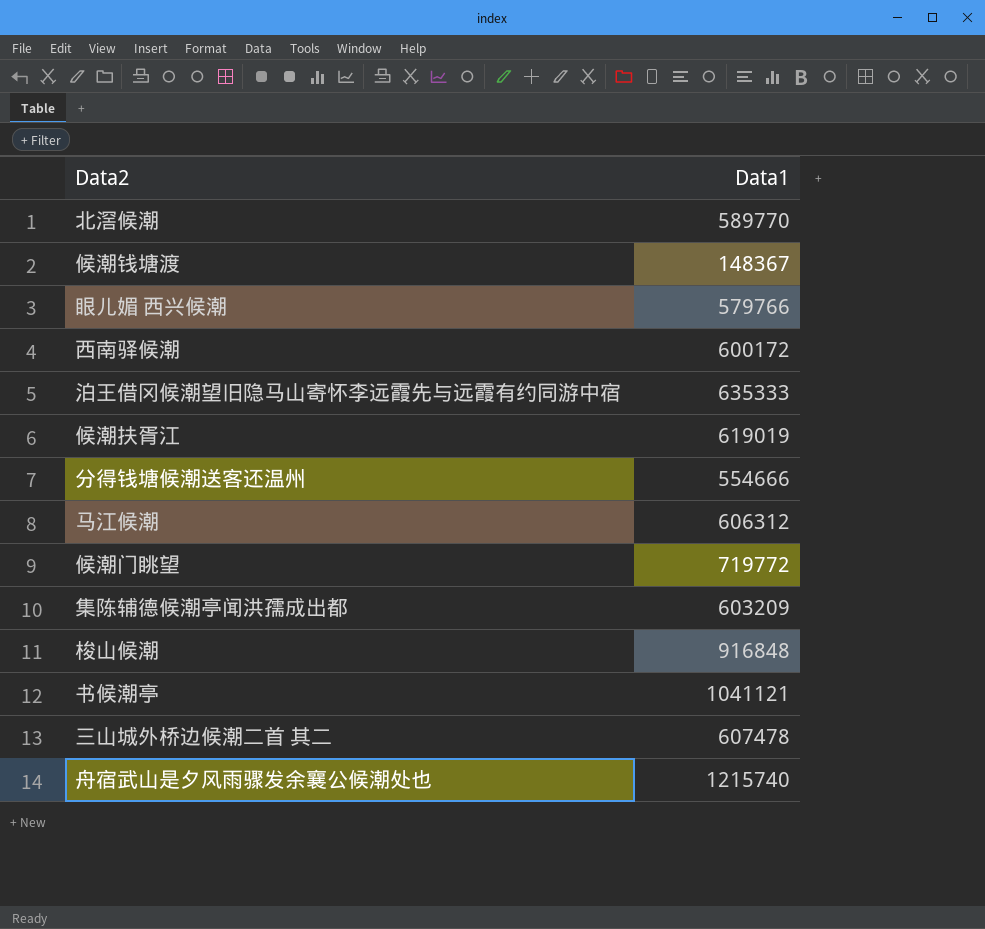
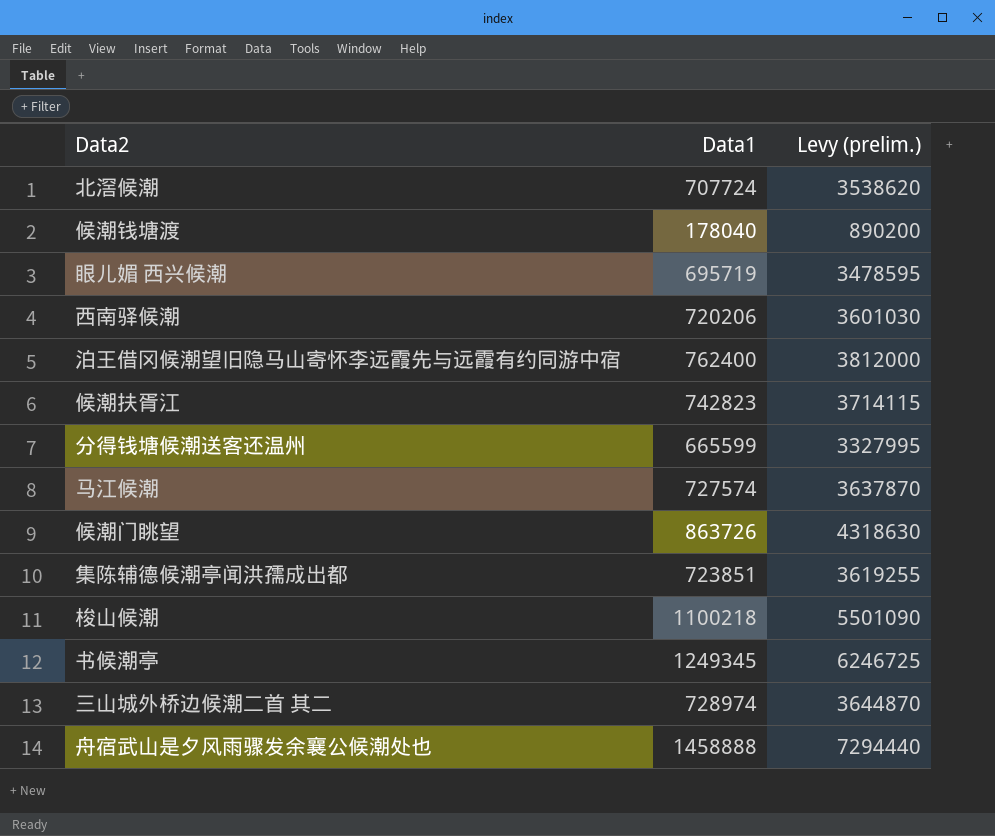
column Levy (prelim.) | formula: none -> [Data1] * 5
北滘候潮 | Data1: 589770 -> 707724
候潮钱塘渡 | Data1: 148367 -> 178040
眼儿媚 西兴候潮 | Data1: 579766 -> 695719
西南驿候潮 | Data1: 600172 -> 720206
泊王借冈候潮望旧隐马山寄怀李远霞先与远霞有约同游中宿 | Data1: 635333 -> 762400
候潮扶胥江 | Data1: 619019 -> 742823
分得钱塘候潮送客还温州 | Data1: 554666 -> 665599
马江候潮 | Data1: 606312 -> 727574
候潮门眺望 | Data1: 719772 -> 863726
集陈辅德候潮亭闻洪孺成出都 | Data1: 603209 -> 723851
梭山候潮 | Data1: 916848 -> 1100218
书候潮亭 | Data1: 1041121 -> 1249345
三山城外桥边候潮二首 其二 | Data1: 607478 -> 728974
舟宿武山是夕风雨骤发余襄公候潮处也 | Data1: 1215740 -> 1458888

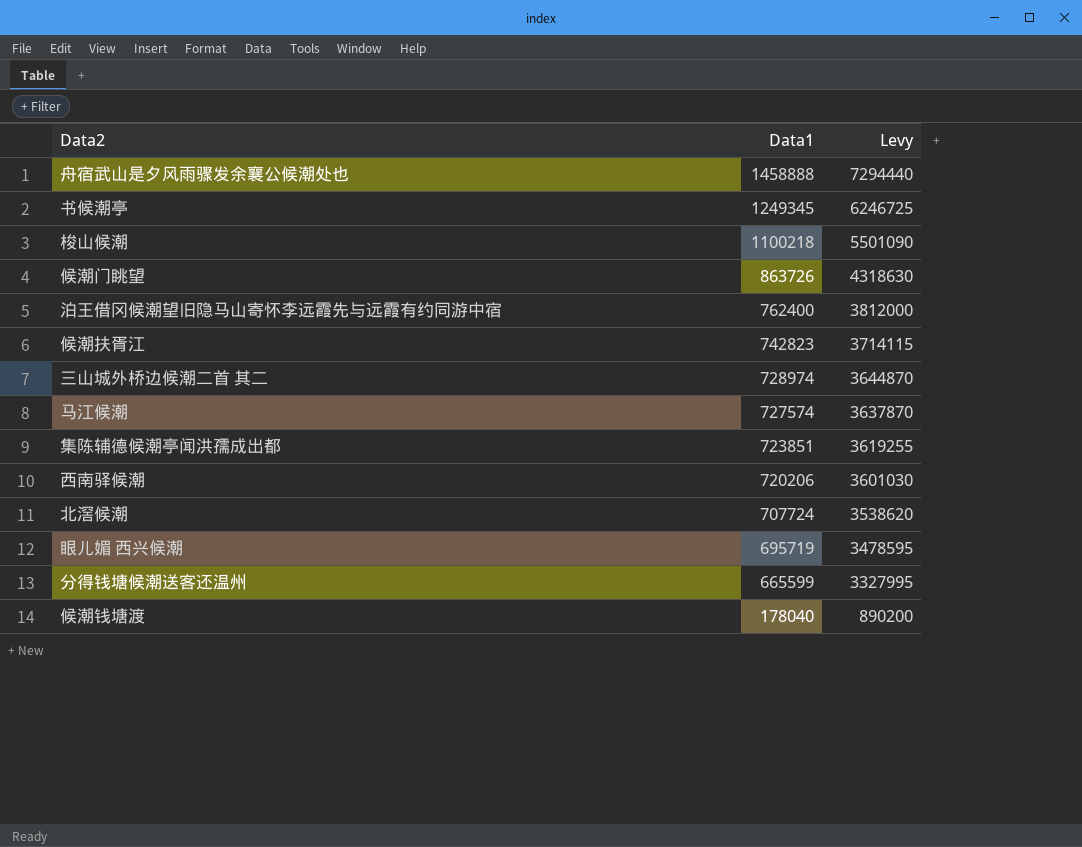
row order: none -> Data1 descending
column name: Levy (prelim.) -> Levy

